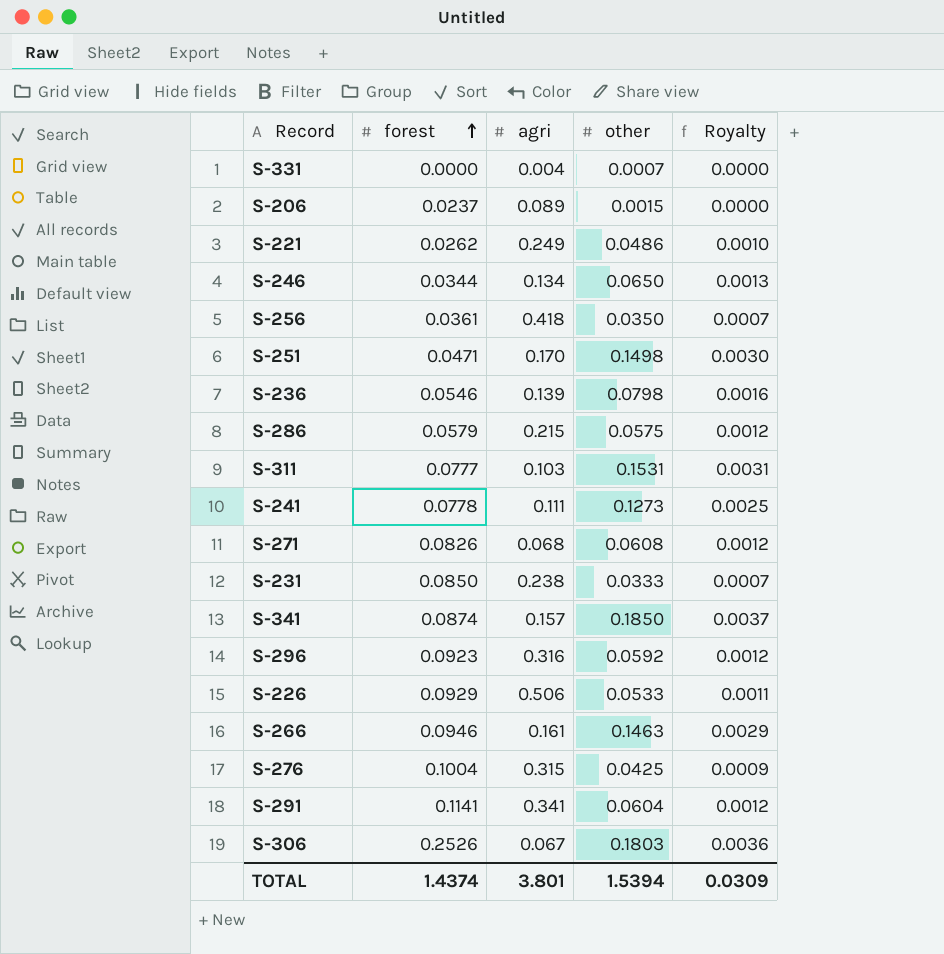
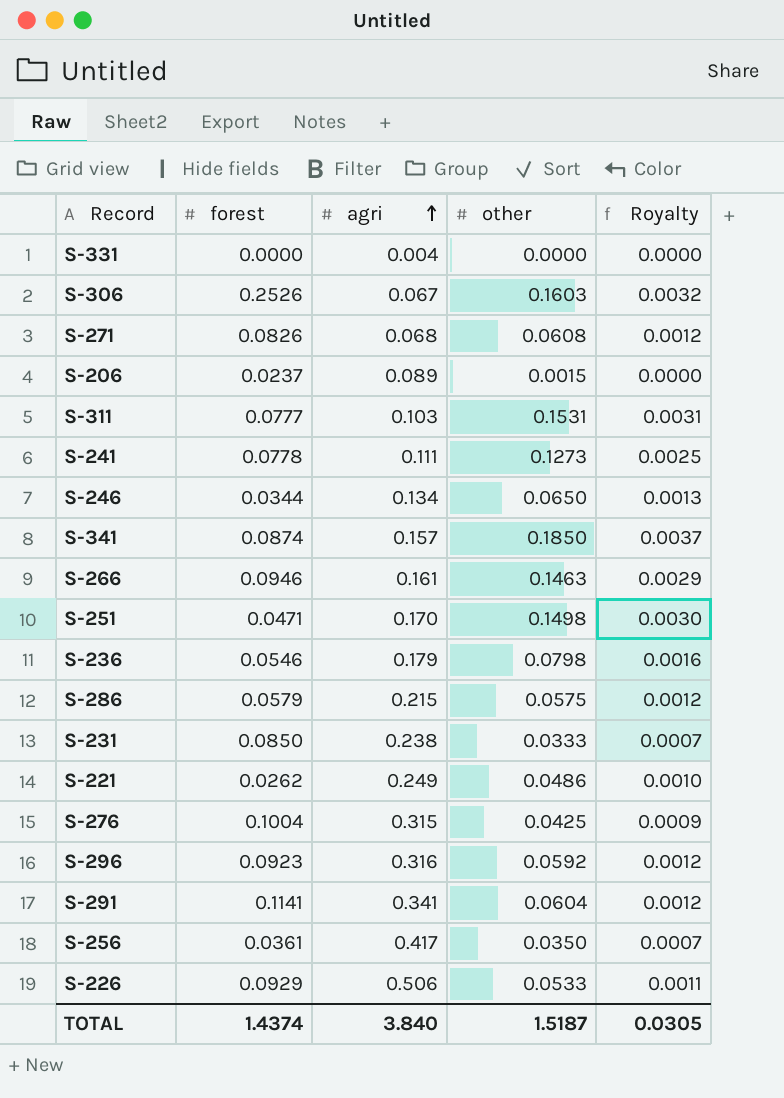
row order: forest ascending -> agri ascending
S-331 | other: 0.0007 -> 0.0000
S-306 | other: 0.1803 -> 0.1603
S-306 | Royalty: 0.0036 -> 0.0032
S-236 | agri: 0.139 -> 0.179
S-256 | agri: 0.418 -> 0.417
TOTAL | agri: 3.801 -> 3.840
TOTAL | other: 1.5394 -> 1.5187
TOTAL | Royalty: 0.0309 -> 0.0305

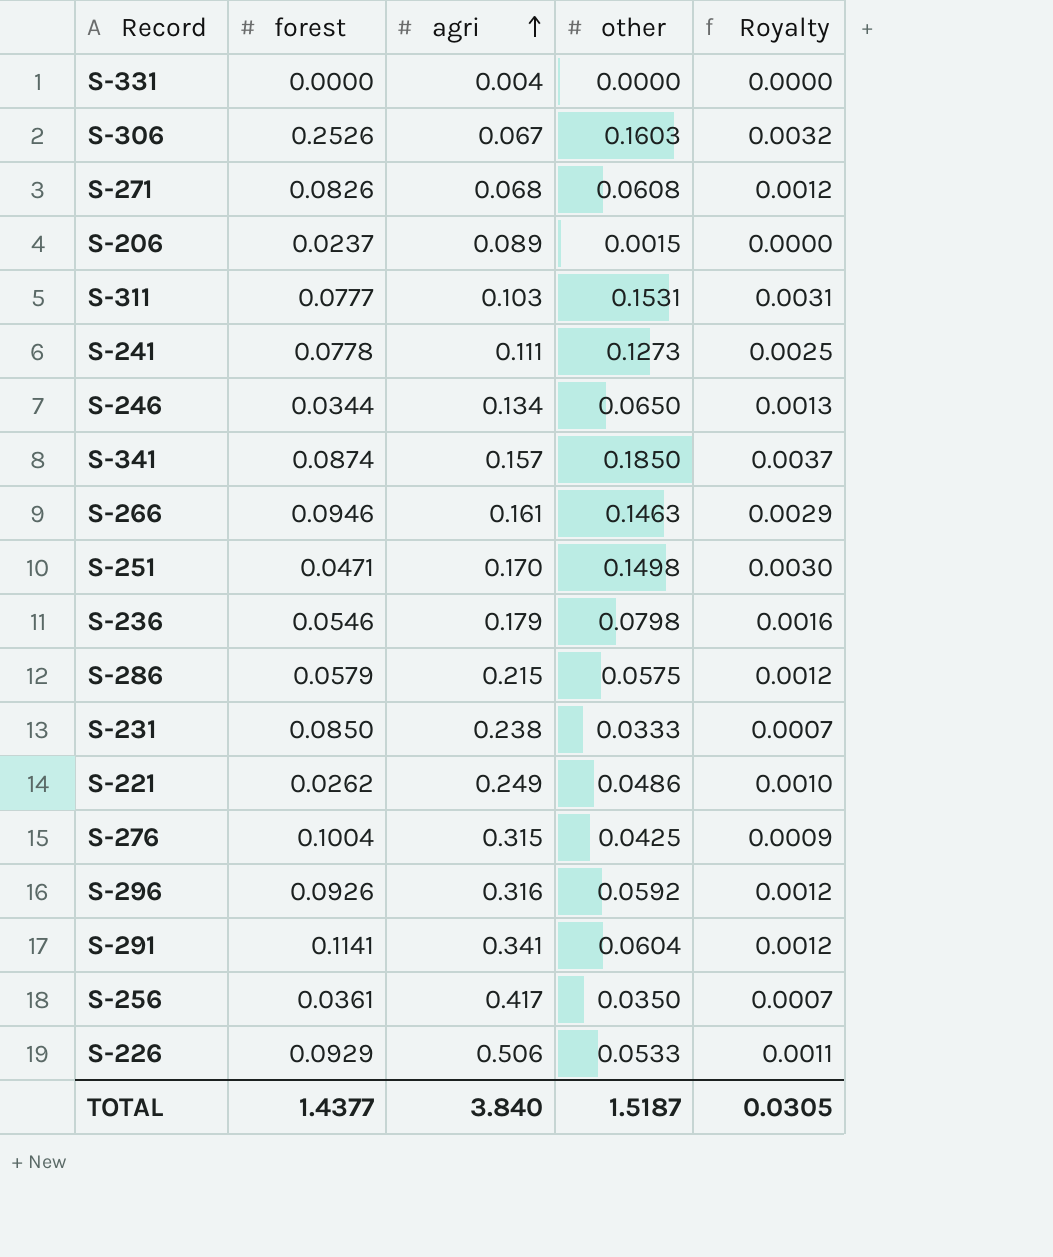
S-296 | forest: 0.0923 -> 0.0926
TOTAL | forest: 1.4374 -> 1.4377

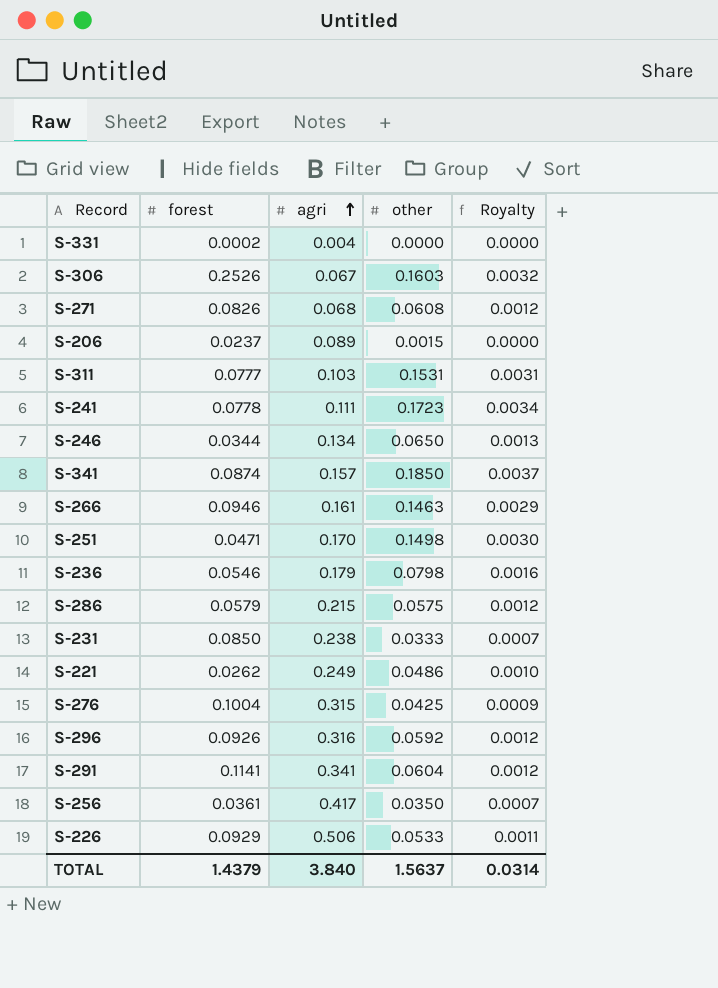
S-331 | forest: 0.0000 -> 0.0002
S-241 | other: 0.1273 -> 0.1723
S-241 | Royalty: 0.0025 -> 0.0034
TOTAL | forest: 1.4377 -> 1.4379
TOTAL | other: 1.5187 -> 1.5637
TOTAL | Royalty: 0.0305 -> 0.0314

